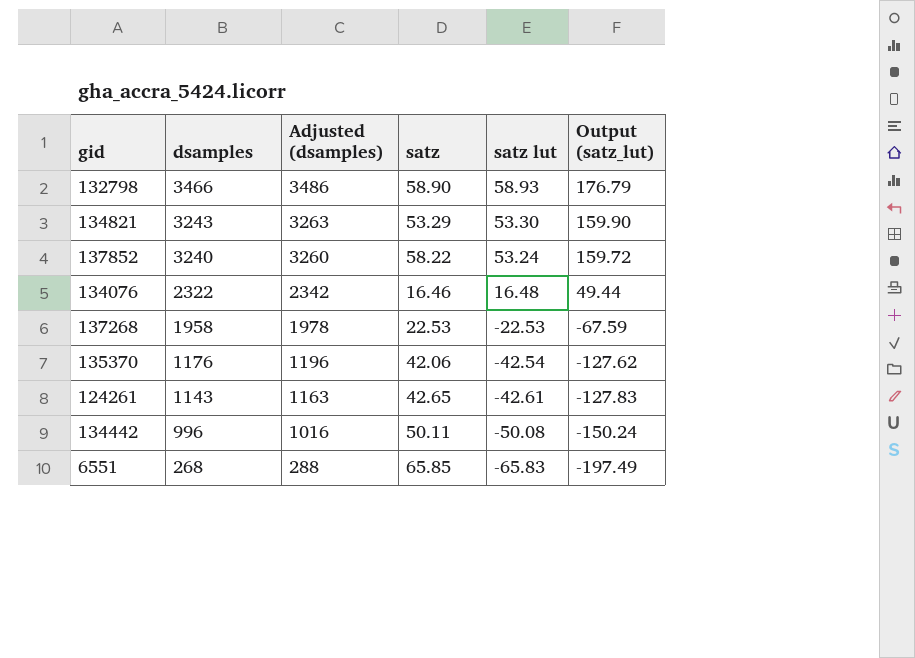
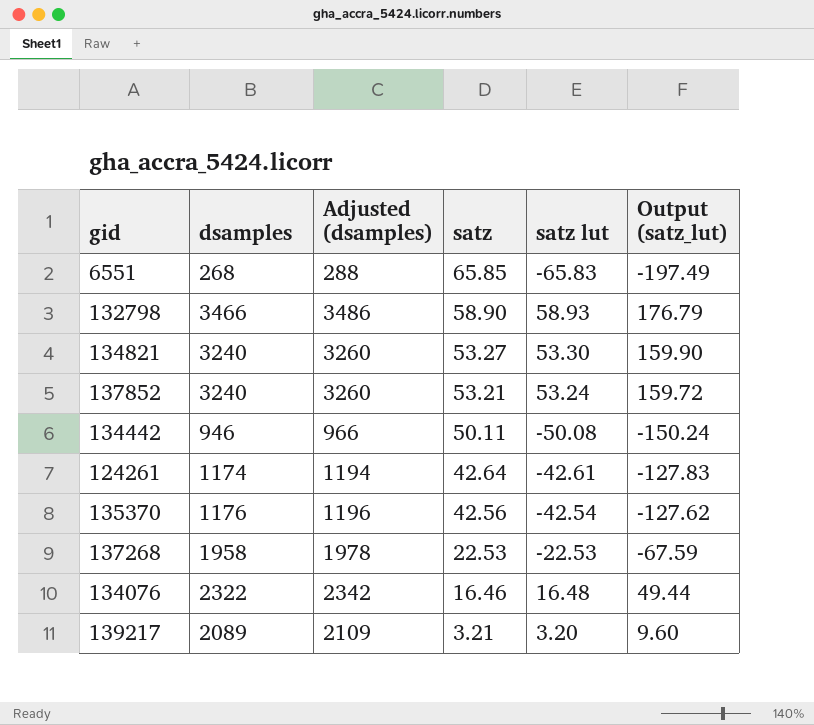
row order: dsamples descending -> satz descending
134821 | dsamples: 3243 -> 3240
134821 | Adjusted (dsamples): 3263 -> 3260
134821 | satz: 53.29 -> 53.27
137852 | satz: 58.22 -> 53.21
134442 | dsamples: 996 -> 946
134442 | Adjusted (dsamples): 1016 -> 966
124261 | dsamples: 1143 -> 1174
124261 | Adjusted (dsamples): 1163 -> 1194
124261 | satz: 42.65 -> 42.64
135370 | satz: 42.06 -> 42.56
row 139217: none -> 2089 | 2109 | 3.21 | 3.20 | 9.60

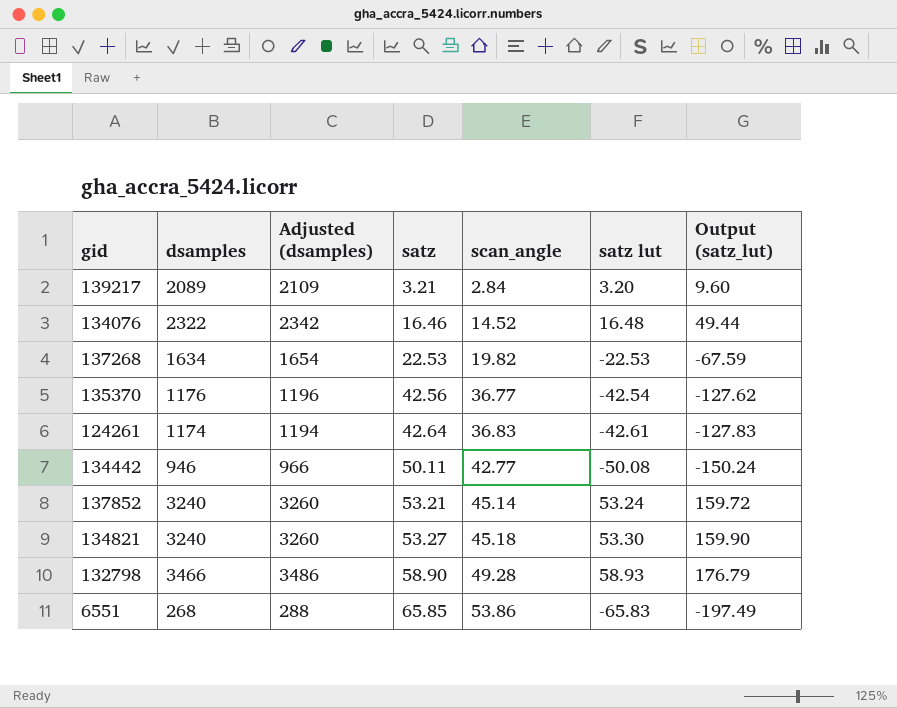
row order: satz descending -> satz ascending
column scan_angle | position: none -> 5
137268 | dsamples: 1958 -> 1634
137268 | Adjusted (dsamples): 1978 -> 1654

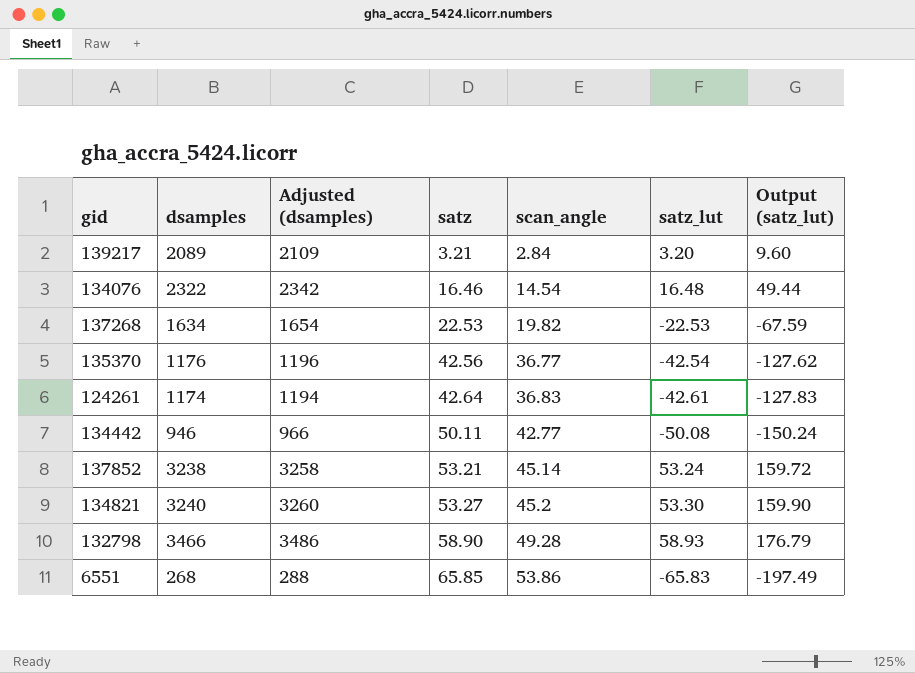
column name: satz lut -> satz_lut
134076 | scan_angle: 14.52 -> 14.54
137852 | dsamples: 3240 -> 3238
137852 | Adjusted (dsamples): 3260 -> 3258
134821 | scan_angle: 45.18 -> 45.2

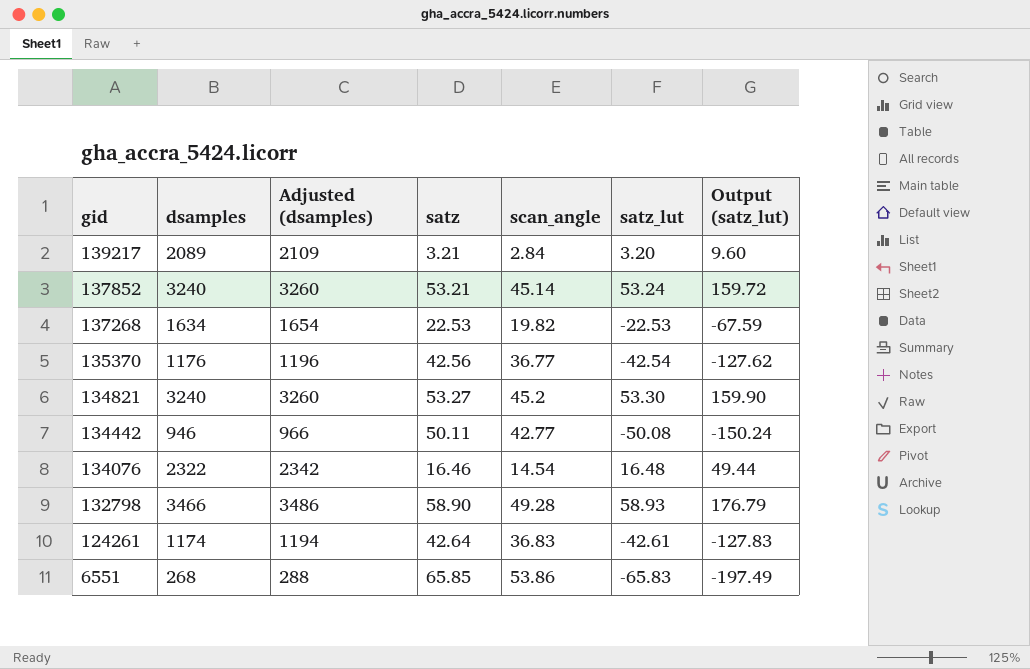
row order: satz ascending -> gid descending
137852 | dsamples: 3238 -> 3240
137852 | Adjusted (dsamples): 3258 -> 3260

